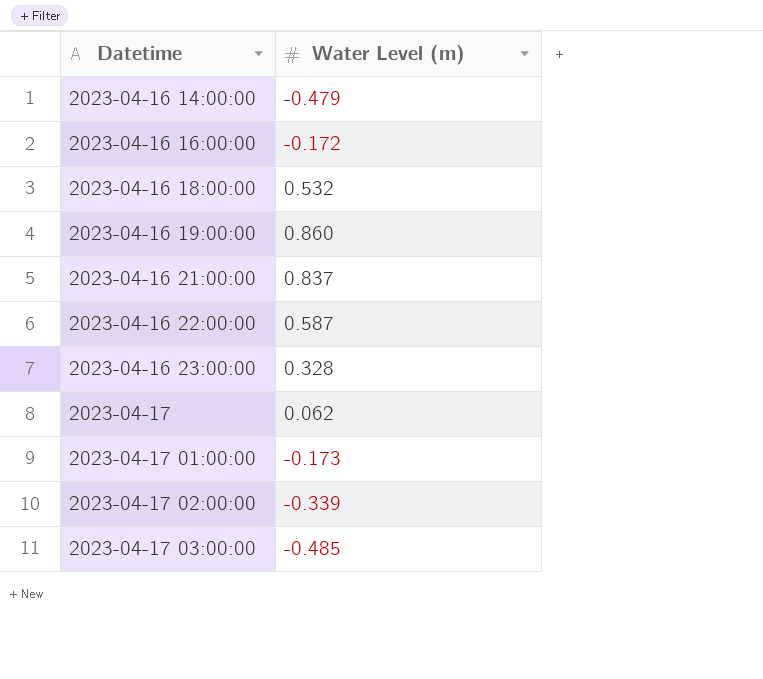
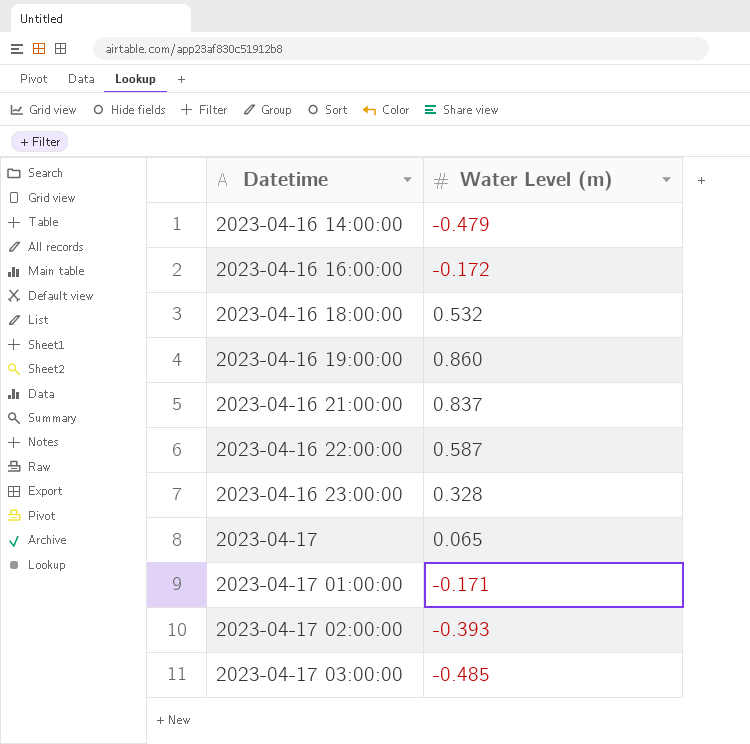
2023-04-17 | Water Level (m): 0.062 -> 0.065
2023-04-17 01:00:00 | Water Level (m): -0.173 -> -0.171
2023-04-17 02:00:00 | Water Level (m): -0.339 -> -0.393

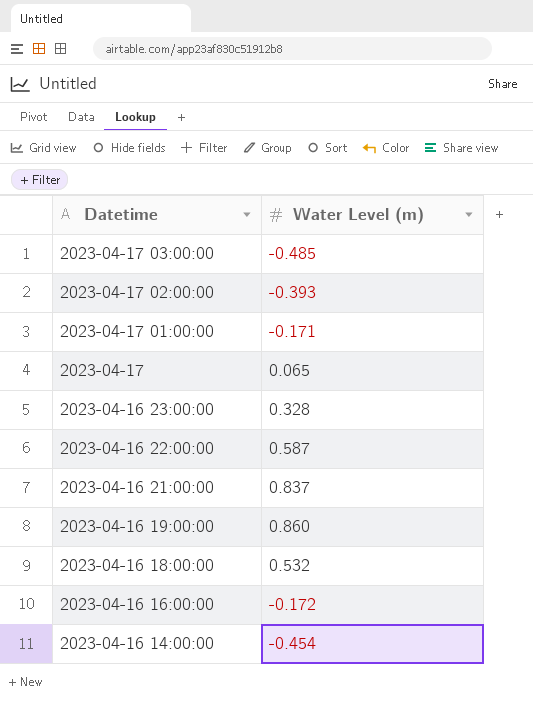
row order: Datetime ascending -> Datetime descending
2023-04-16 14:00:00 | Water Level (m): -0.479 -> -0.454

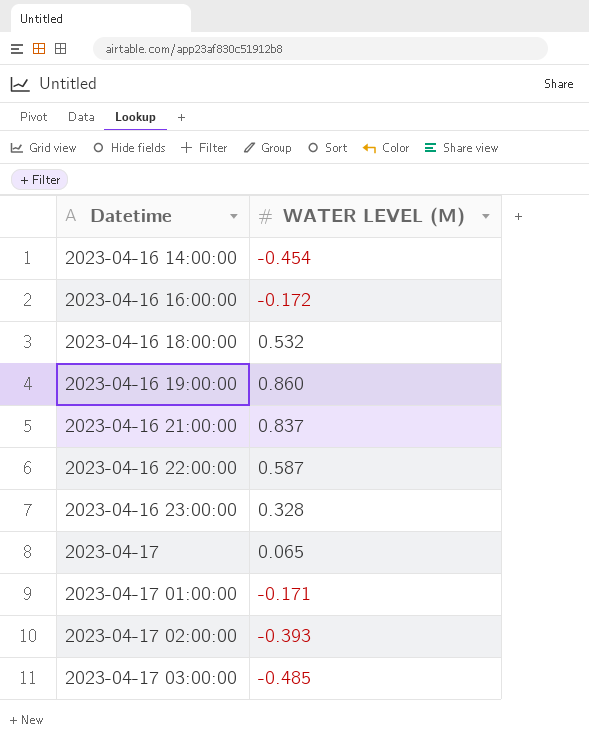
row order: Datetime descending -> Datetime ascending
column name: Water Level (m) -> WATER LEVEL (M)

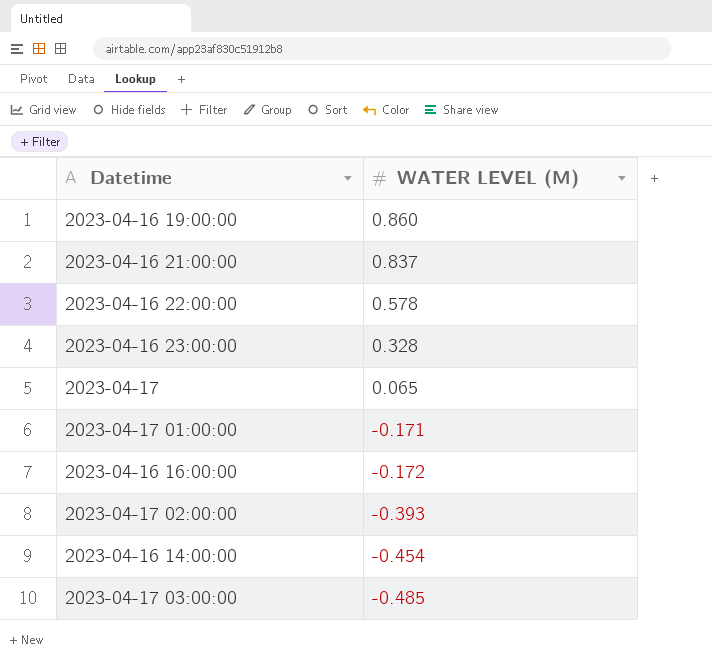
row order: Datetime ascending -> WATER LEVEL (M) descending
row 2023-04-16 18:00:00: 0.532 -> none
2023-04-16 22:00:00 | WATER LEVEL (M): 0.587 -> 0.578

